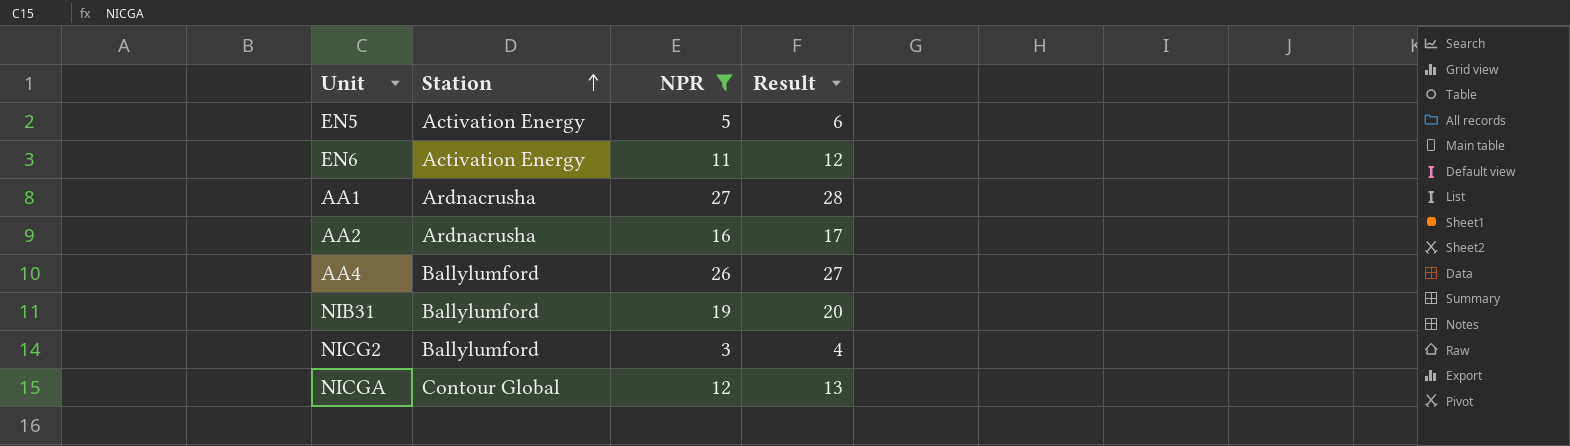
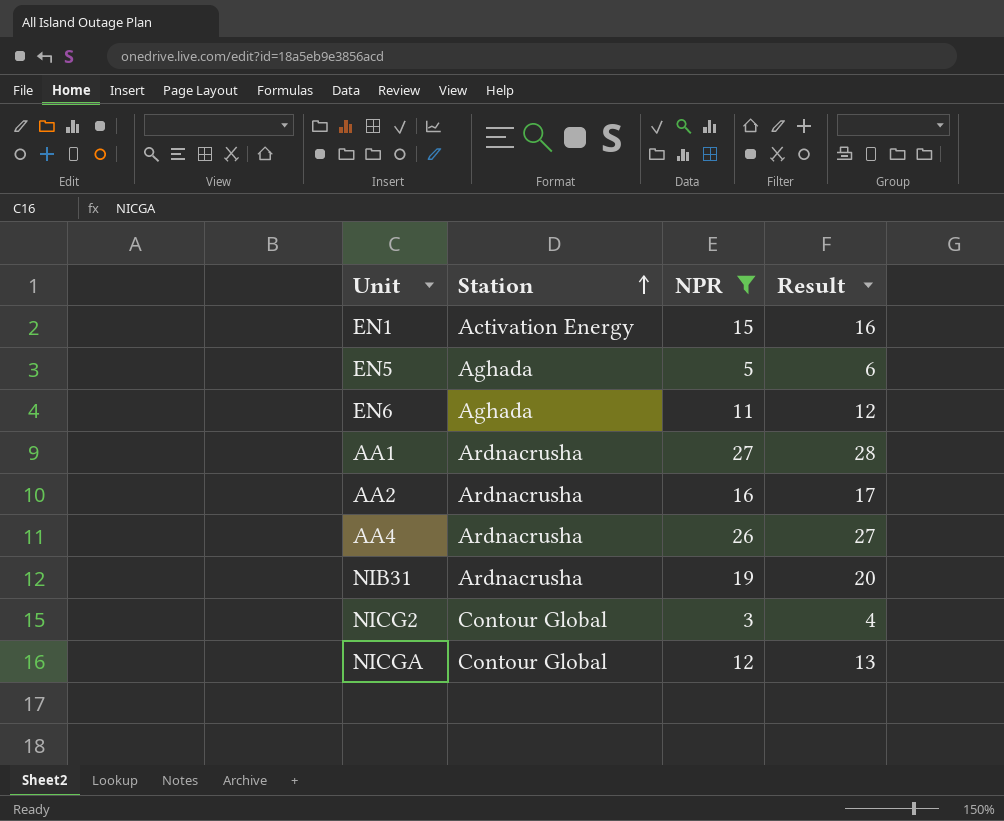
row EN1: none -> Activation Energy | 15 | 16
EN5 | Station: Activation Energy -> Aghada
EN6 | Station: Activation Energy -> Aghada
AA4 | Station: Ballylumford -> Ardnacrusha
NIB31 | Station: Ballylumford -> Ardnacrusha
NICG2 | Station: Ballylumford -> Contour Global

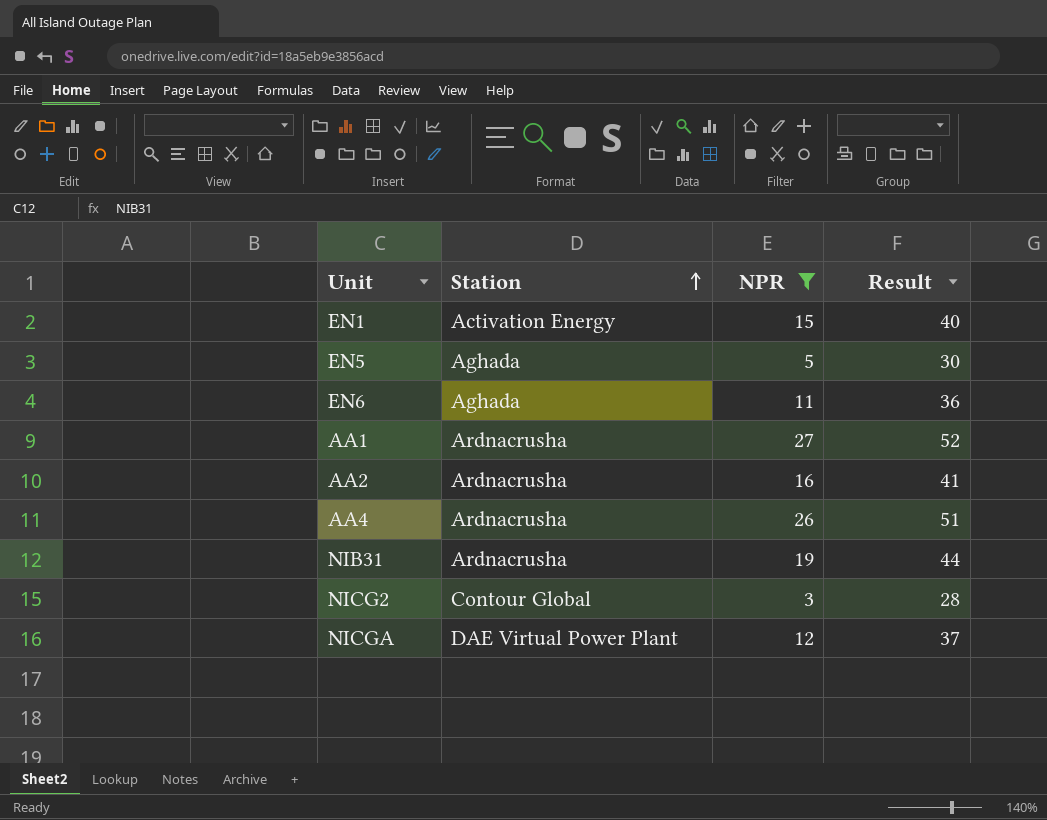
column Result | formula: [NPR] + 1 -> [NPR] + 25
NICGA | Station: Contour Global -> DAE Virtual Power Plant

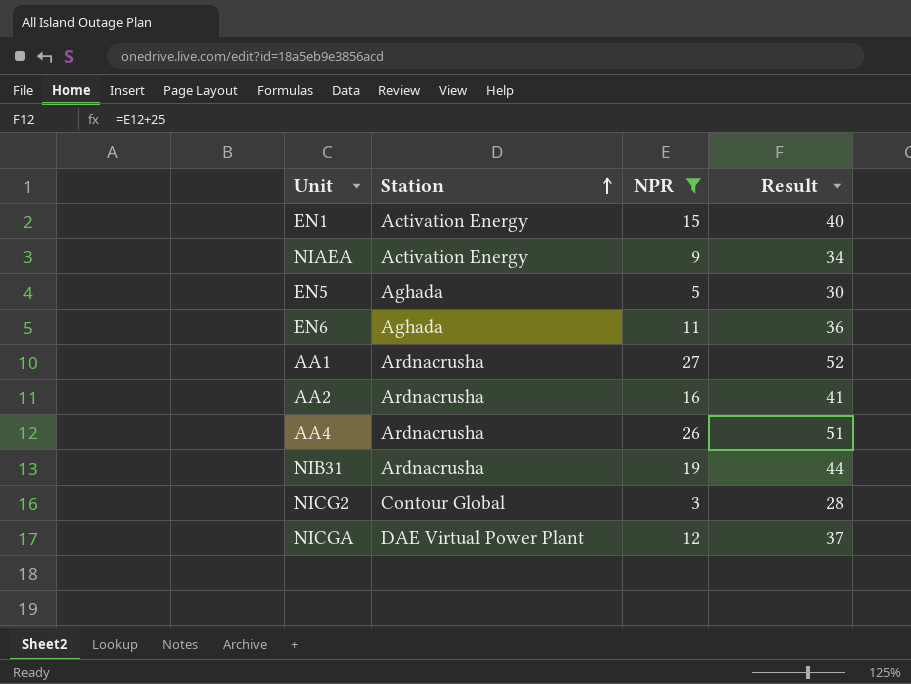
row NIAEA: none -> Activation Energy | 9 | 34

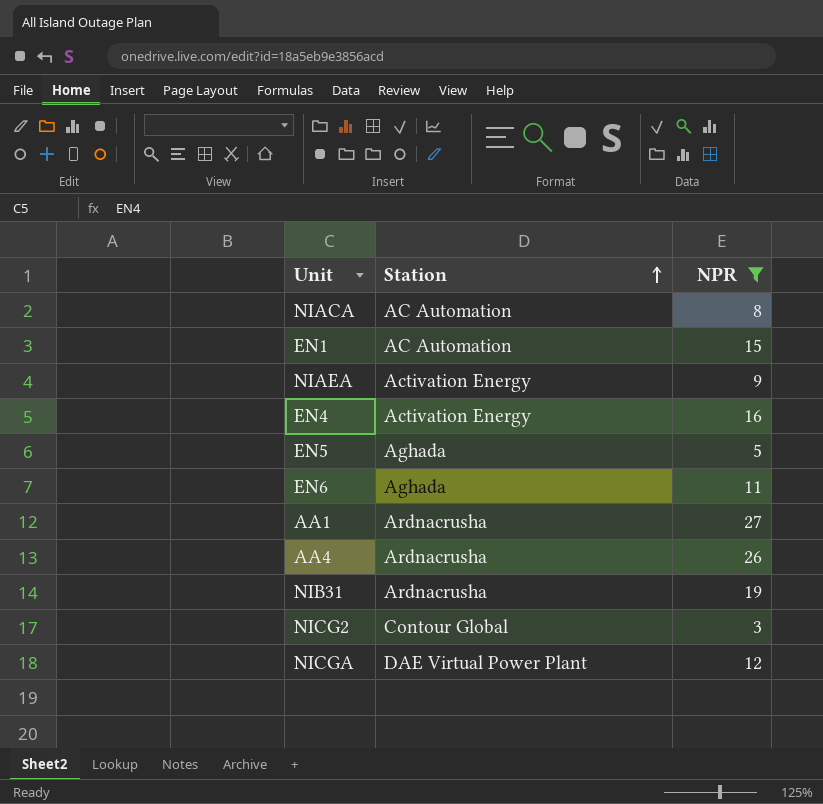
column Result | formula: [NPR] + 25 -> none
row AA2: Ardnacrusha | 16 | 41 -> none
row NIACA: none -> AC Automation | 8
EN1 | Station: Activation Energy -> AC Automation
row EN4: none -> Activation Energy | 16

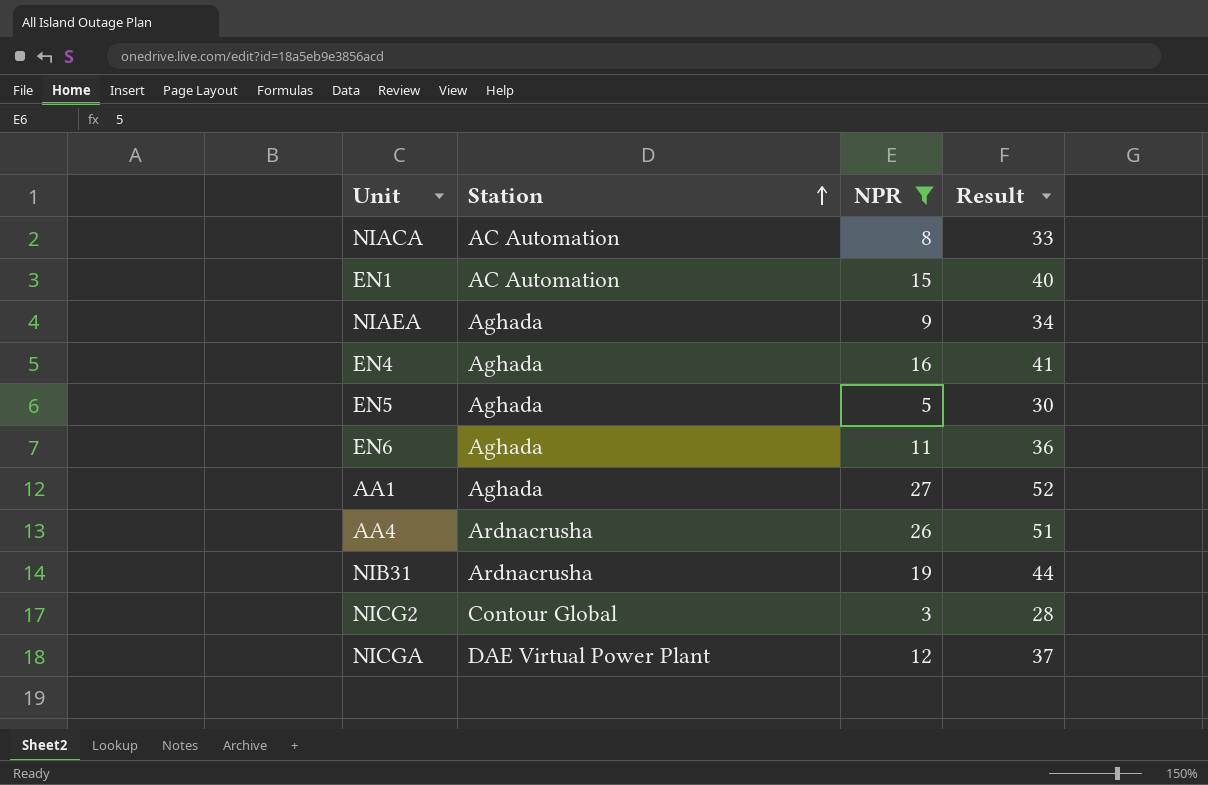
column Result | formula: none -> [NPR] + 25
NIAEA | Station: Activation Energy -> Aghada
EN4 | Station: Activation Energy -> Aghada
AA1 | Station: Ardnacrusha -> Aghada

